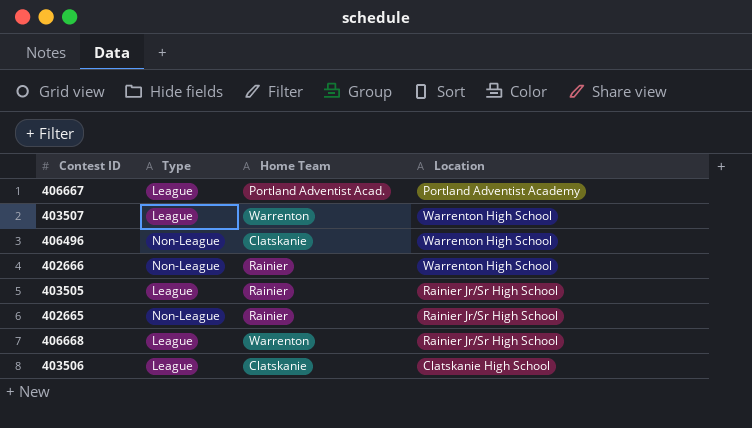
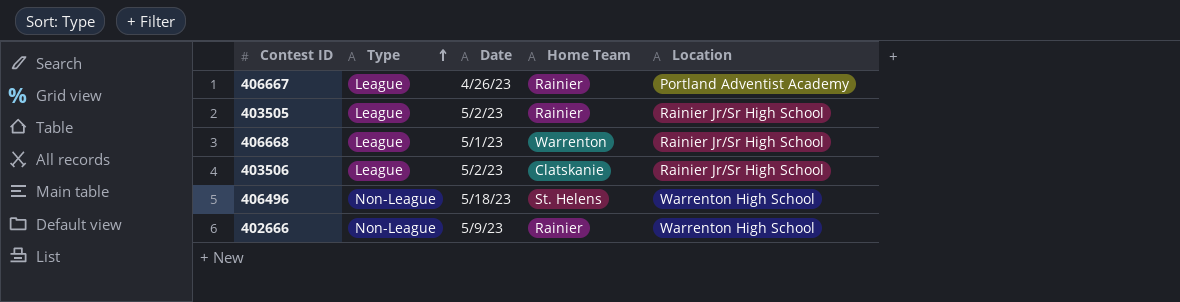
row order: none -> Type ascending
column Date | position: none -> 3
row 403507: League | Warrenton | Warrenton High School -> none
row 402665: Non-League | Rainier | Rainier Jr/Sr High School -> none
406667 | Home Team: Portland Adventist Acad. -> Rainier
403506 | Location: Clatskanie High School -> Rainier Jr/Sr High School
406496 | Home Team: Clatskanie -> St. Helens

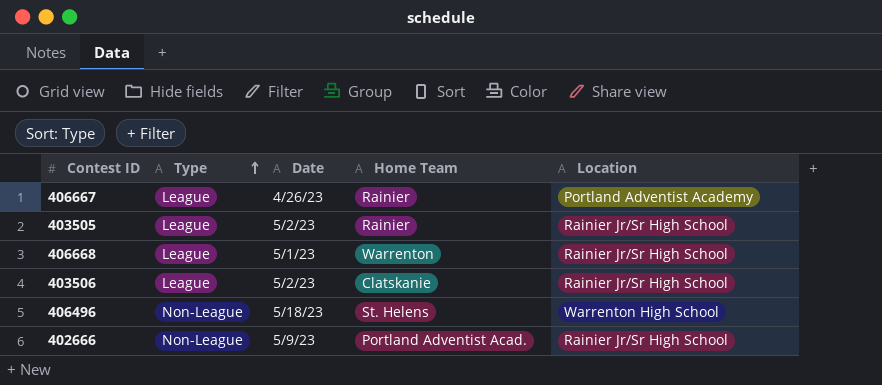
402666 | Home Team: Rainier -> Portland Adventist Acad.
402666 | Location: Warrenton High School -> Rainier Jr/Sr High School

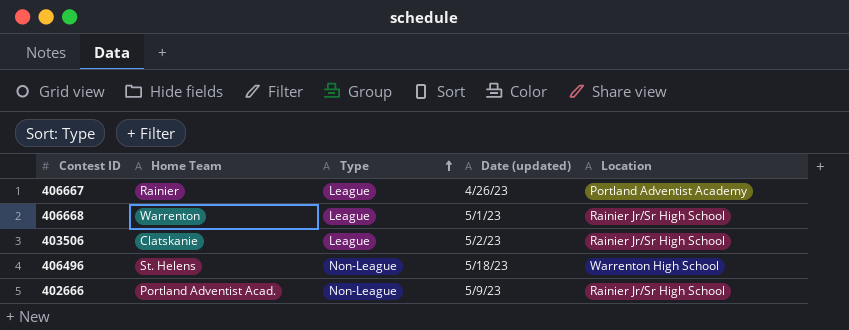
column Home Team | position: 4 -> 2
column name: Date -> Date (updated)
row 403505: League | 5/2/23 | Rainier | Rainier Jr/Sr High School -> none

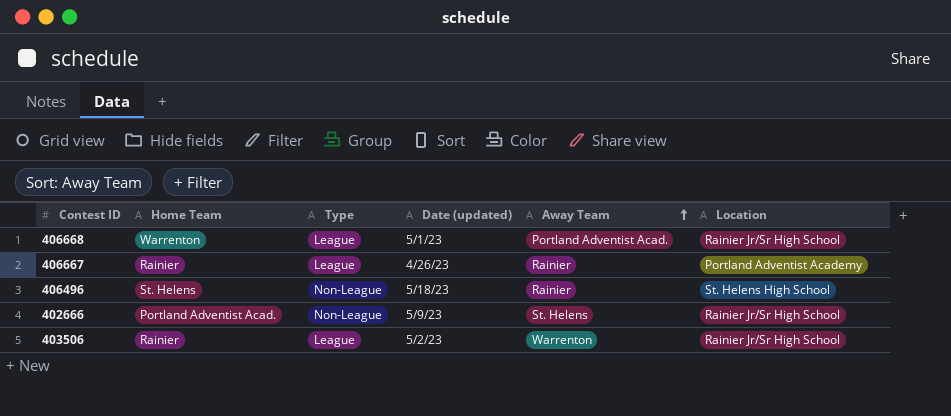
row order: Type ascending -> Away Team ascending
column Away Team | position: none -> 5
406496 | Location: Warrenton High School -> St. Helens High School
403506 | Home Team: Clatskanie -> Rainier

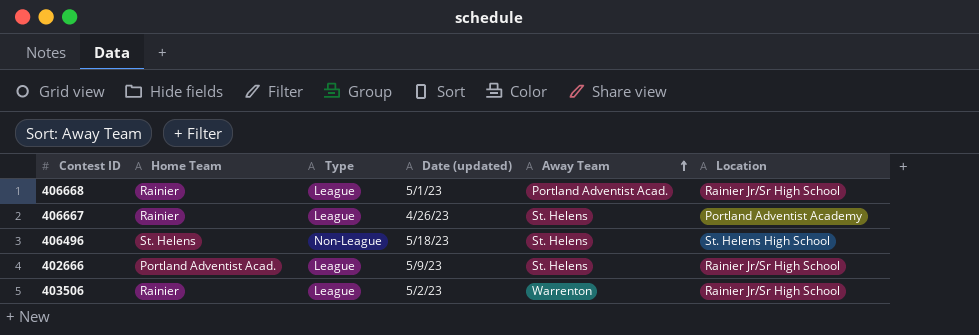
406668 | Home Team: Warrenton -> Rainier
406667 | Away Team: Rainier -> St. Helens
406496 | Away Team: Rainier -> St. Helens
402666 | Type: Non-League -> League

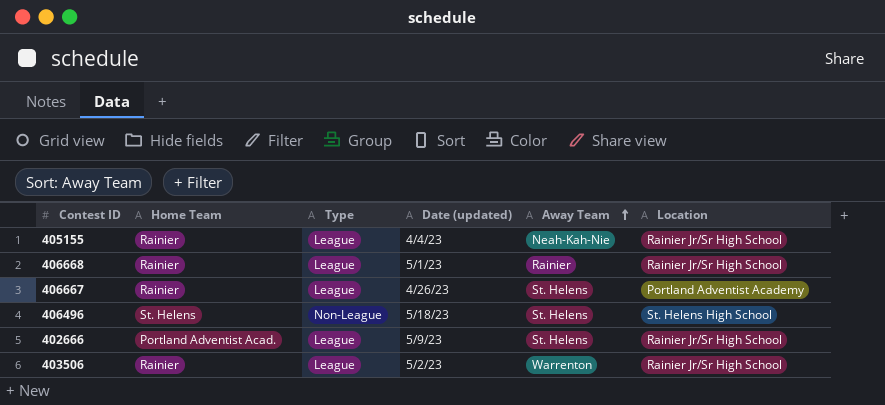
row 405155: none -> Rainier | League | 4/4/23 | Neah-Kah-Nie | Rainier Jr/Sr High School
406668 | Away Team: Portland Adventist Acad. -> Rainier

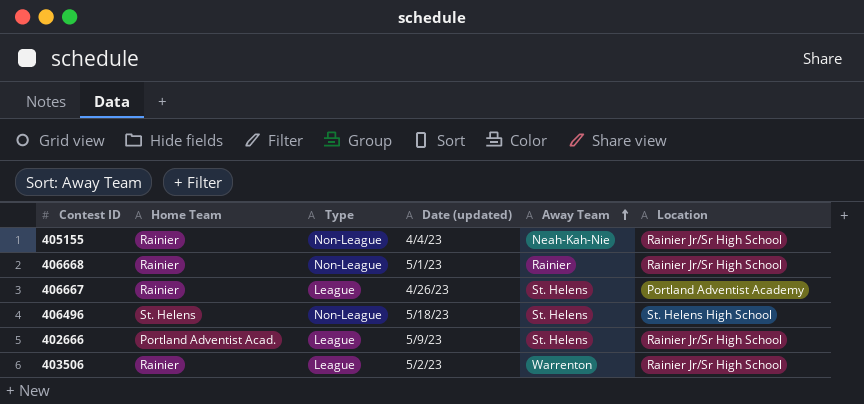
405155 | Type: League -> Non-League
406668 | Type: League -> Non-League

